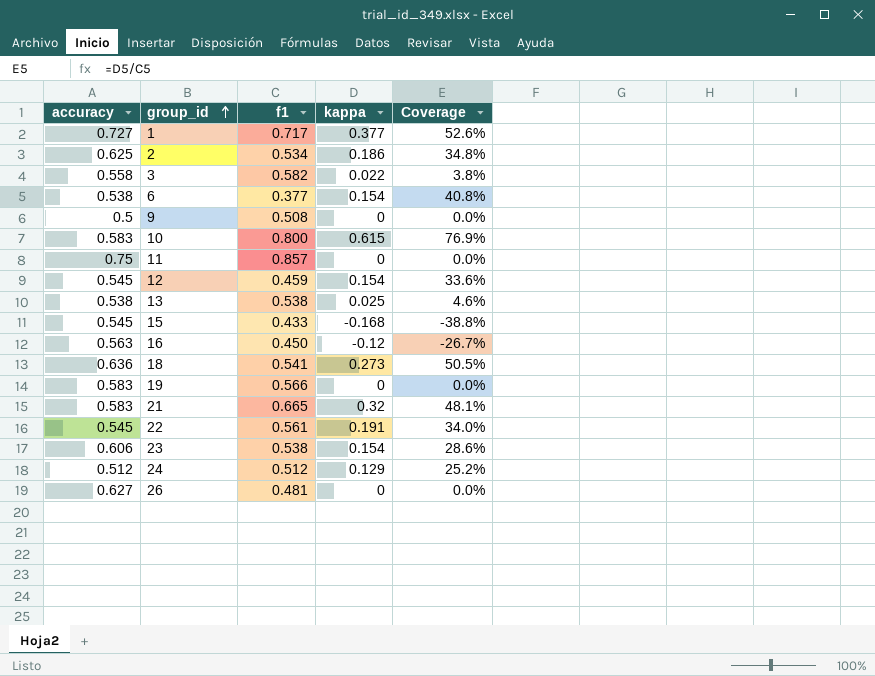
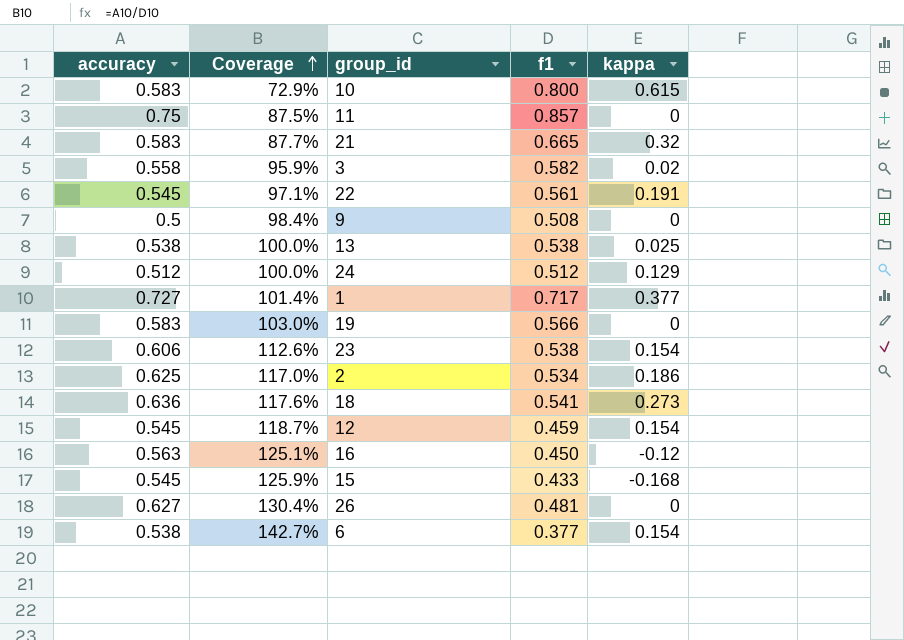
row order: group_id ascending -> Coverage ascending
column Coverage | formula: [kappa] / [f1] -> [accuracy] / [f1]
column Coverage | position: 5 -> 2
3 | kappa: 0.022 -> 0.02

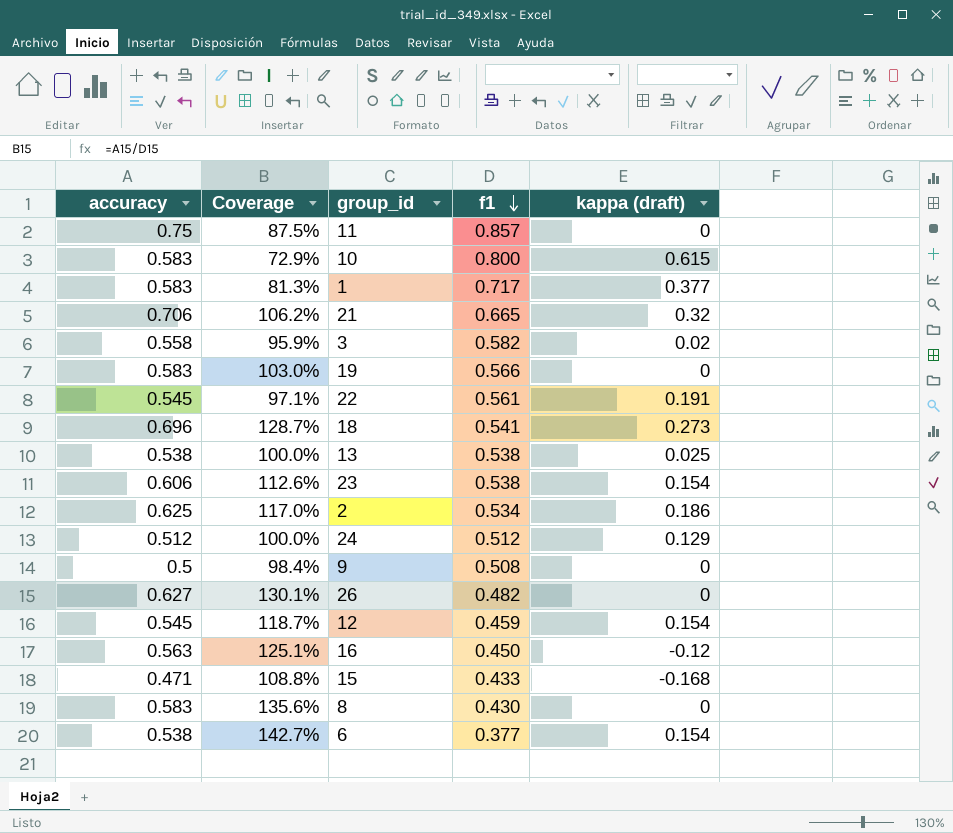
row order: Coverage ascending -> f1 descending
column name: kappa -> kappa (draft)
1 | accuracy: 0.727 -> 0.583
1 | Coverage: 101.4% -> 81.3%
21 | accuracy: 0.583 -> 0.706
21 | Coverage: 87.7% -> 106.2%
18 | accuracy: 0.636 -> 0.696
18 | Coverage: 117.6% -> 128.7%
26 | Coverage: 130.4% -> 130.1%
26 | f1: 0.481 -> 0.482
15 | accuracy: 0.545 -> 0.471
15 | Coverage: 125.9% -> 108.8%
row 8: none -> 0.583 | 135.6% | 0.430 | 0

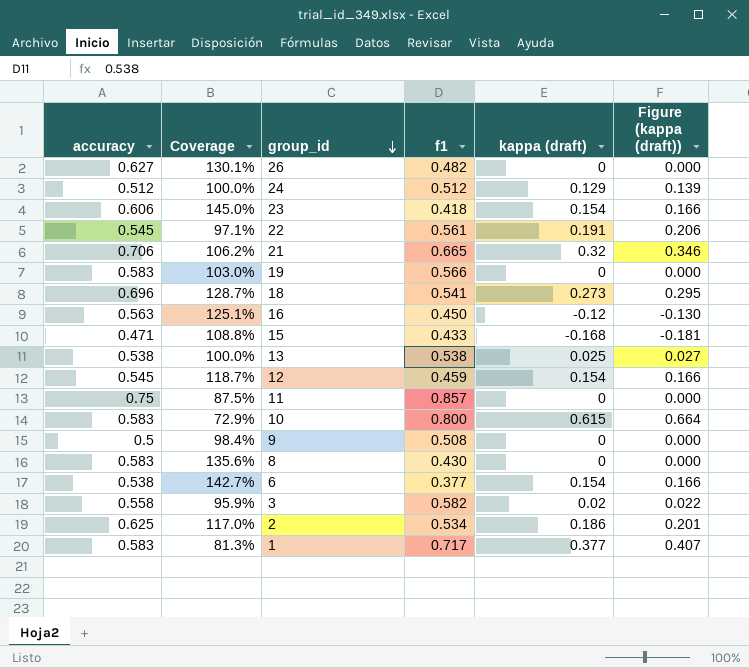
row order: f1 descending -> group_id descending
column Figure (kappa (draft)) | formula: none -> [kappa (draft)] * 1.08
23 | Coverage: 112.6% -> 145.0%
23 | f1: 0.538 -> 0.418

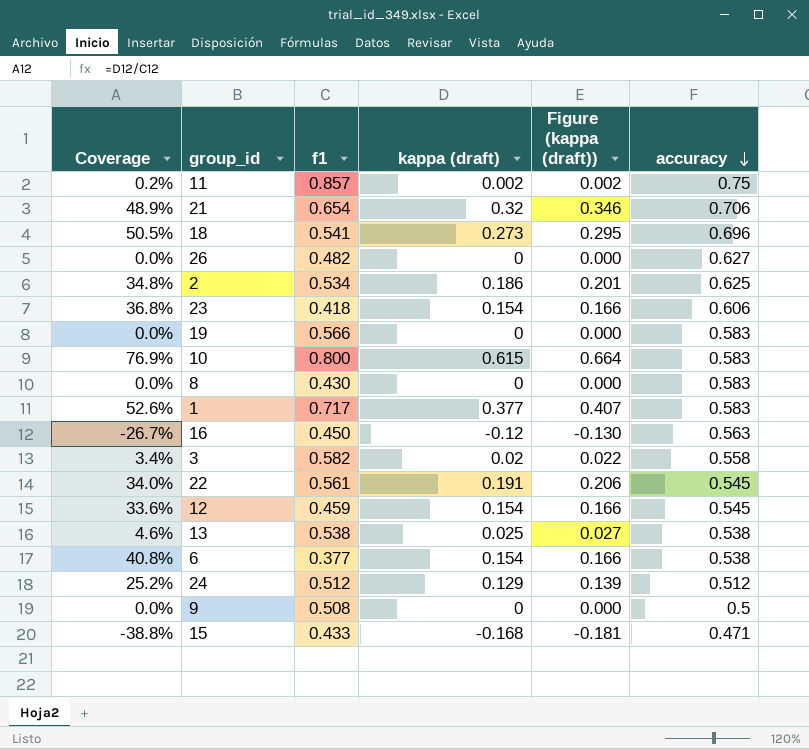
row order: group_id descending -> accuracy descending
column Coverage | formula: [accuracy] / [f1] -> [kappa (draft)] / [f1]
column accuracy | position: 1 -> 6
11 | kappa (draft): 0 -> 0.002
11 | Figure (kappa (draft)): 0.000 -> 0.002
21 | f1: 0.665 -> 0.654

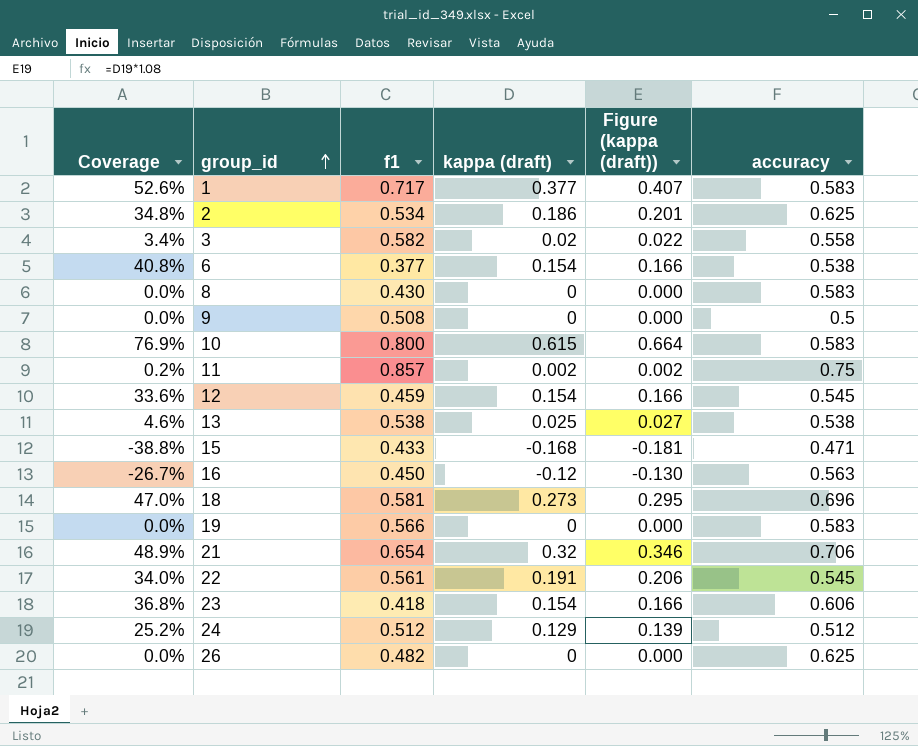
row order: accuracy descending -> group_id ascending
18 | Coverage: 50.5% -> 47.0%
18 | f1: 0.541 -> 0.581
26 | accuracy: 0.627 -> 0.625

